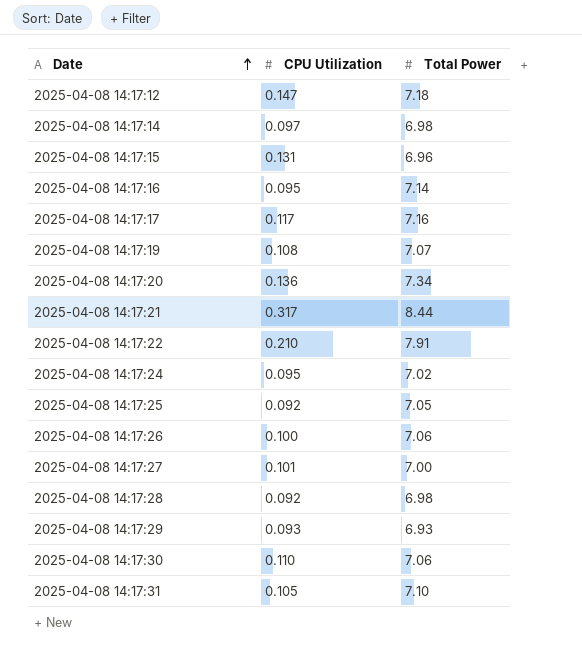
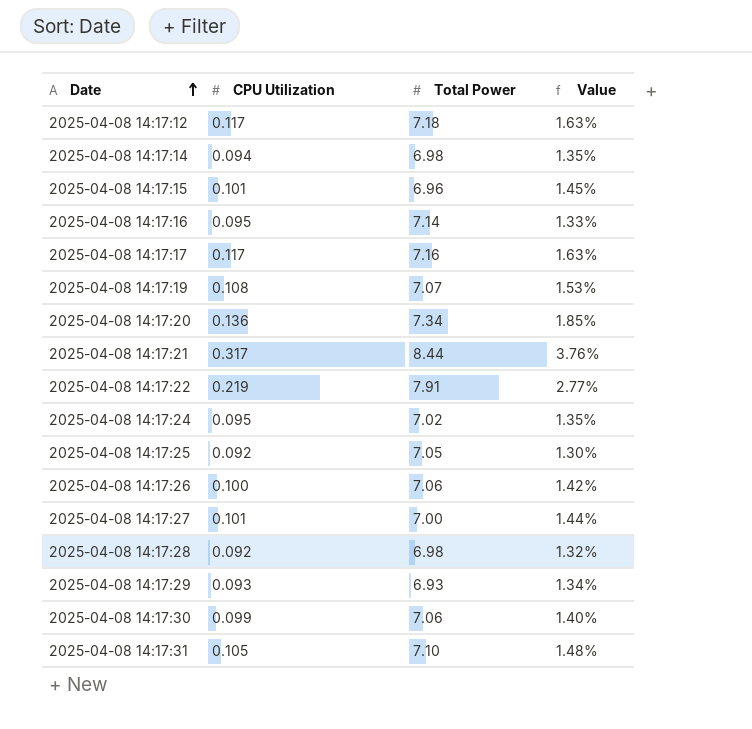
column Value | formula: none -> [CPU Utilization] / [Total Power]
2025-04-08 14:17:12 | CPU Utilization: 0.147 -> 0.117
2025-04-08 14:17:14 | CPU Utilization: 0.097 -> 0.094
2025-04-08 14:17:15 | CPU Utilization: 0.131 -> 0.101
2025-04-08 14:17:22 | CPU Utilization: 0.210 -> 0.219
2025-04-08 14:17:30 | CPU Utilization: 0.110 -> 0.099

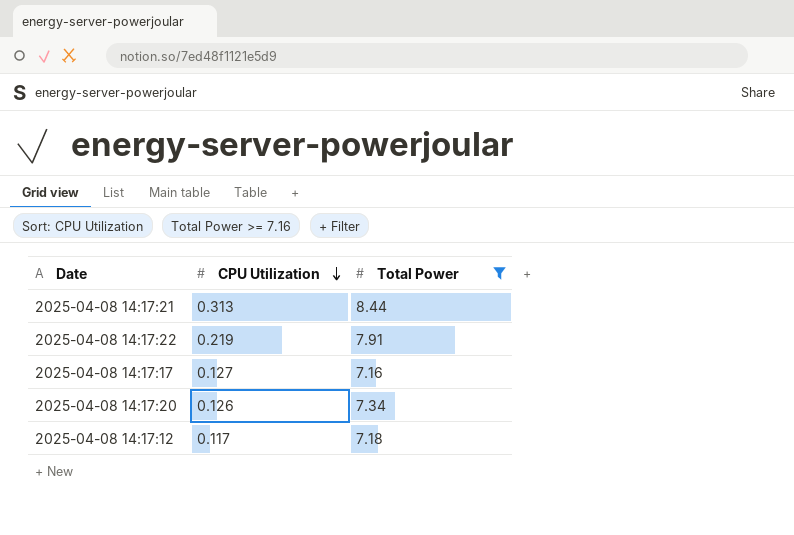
filter: none -> Total Power >= 7.16
row order: Date ascending -> CPU Utilization descending
column Value | formula: [CPU Utilization] / [Total Power] -> none
2025-04-08 14:17:21 | CPU Utilization: 0.317 -> 0.313
2025-04-08 14:17:17 | CPU Utilization: 0.117 -> 0.127
2025-04-08 14:17:20 | CPU Utilization: 0.136 -> 0.126

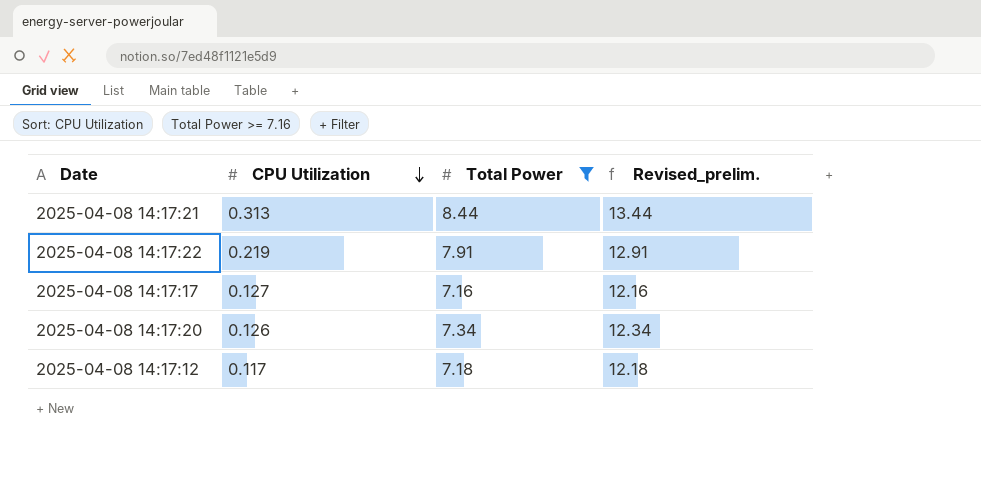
column Revised_prelim. | formula: none -> [Total Power] + 5

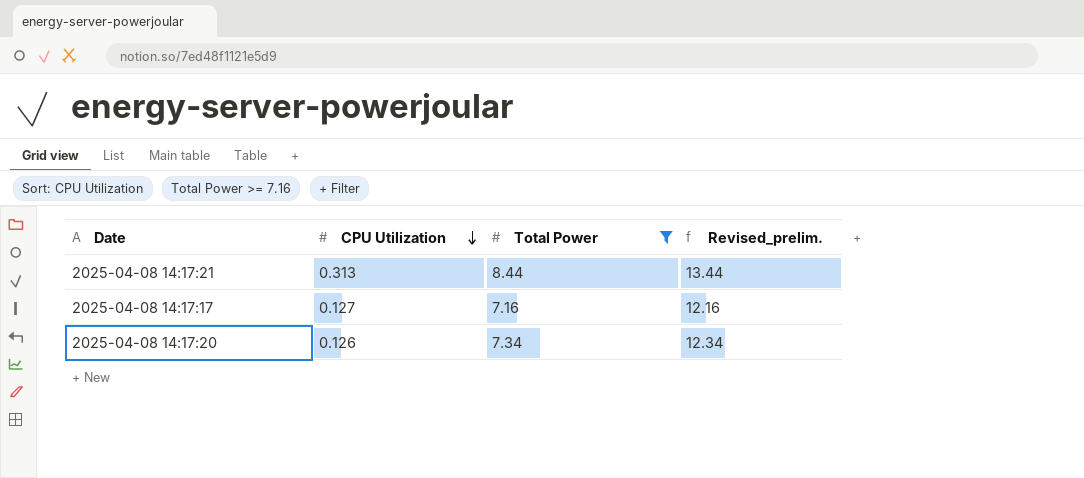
row 2025-04-08 14:17:22: 0.219 | 7.91 | 12.91 -> none
row 2025-04-08 14:17:12: 0.117 | 7.18 | 12.18 -> none

